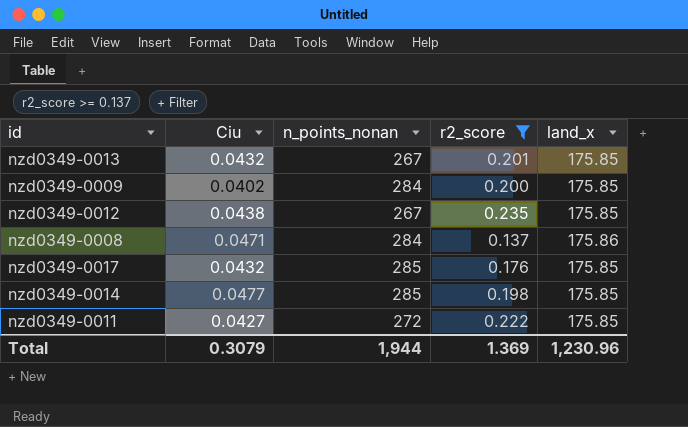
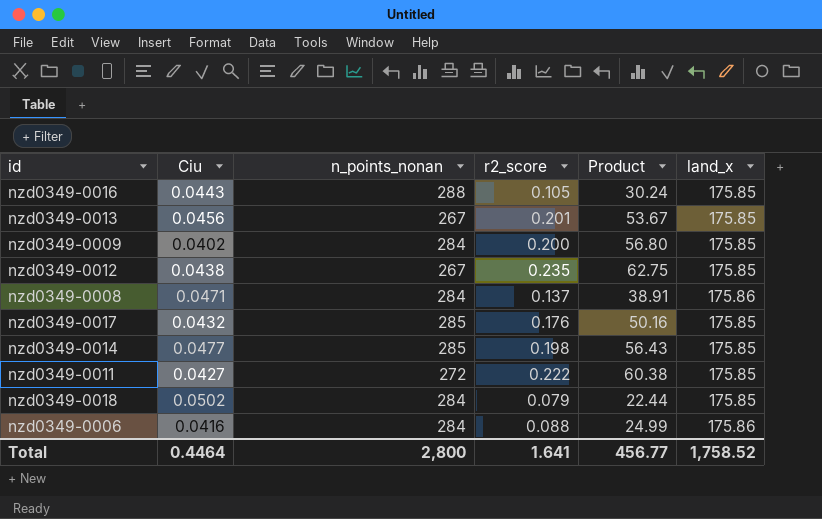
filter: r2_score >= 0.137 -> none
column Product | formula: none -> [n_points_nonan] * [r2_score]
nzd0349-0013 | Ciu: 0.0432 -> 0.0456
Total | Ciu: 0.3079 -> 0.4464
Total | n_points_nonan: 1,944 -> 2,800
Total | r2_score: 1.369 -> 1.641
Total | land_x: 1,230.96 -> 1,758.52

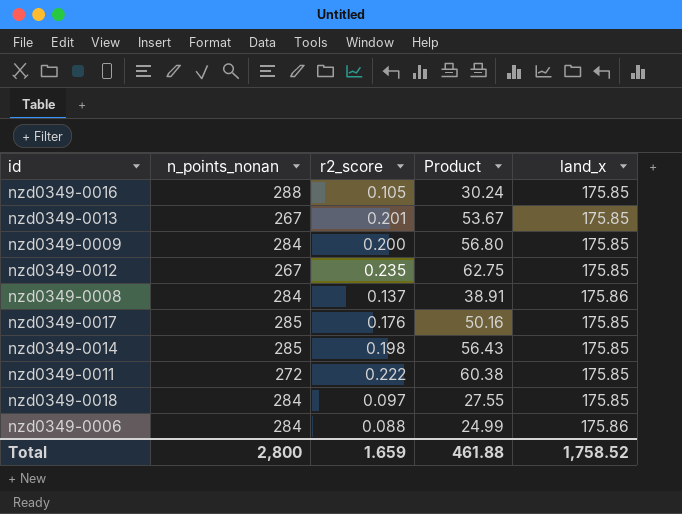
column Ciu | position: 2 -> none
nzd0349-0018 | r2_score: 0.079 -> 0.097
nzd0349-0018 | Product: 22.44 -> 27.55
Total | r2_score: 1.641 -> 1.659
Total | Product: 456.77 -> 461.88

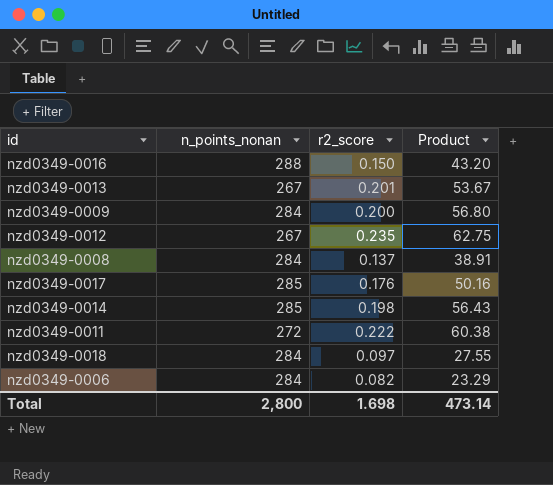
column land_x | position: 5 -> none
nzd0349-0016 | r2_score: 0.105 -> 0.150
nzd0349-0016 | Product: 30.24 -> 43.20
nzd0349-0006 | r2_score: 0.088 -> 0.082
nzd0349-0006 | Product: 24.99 -> 23.29
Total | r2_score: 1.659 -> 1.698
Total | Product: 461.88 -> 473.14

